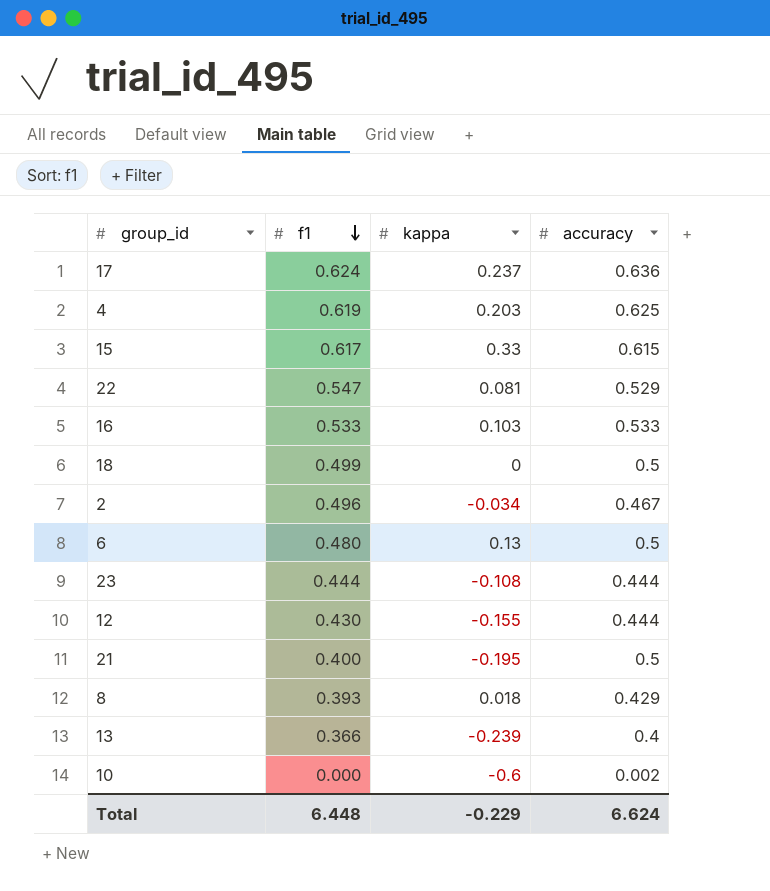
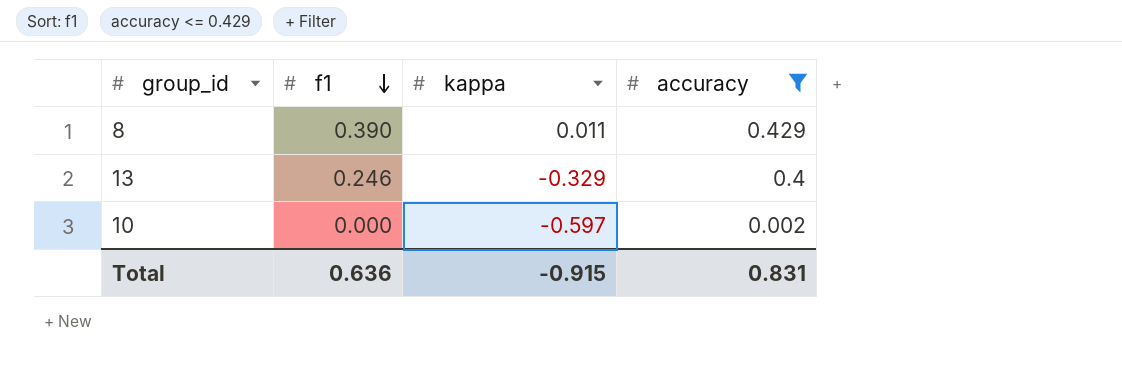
filter: none -> accuracy <= 0.429
8 | f1: 0.393 -> 0.390
8 | kappa: 0.018 -> 0.011
13 | f1: 0.366 -> 0.246
13 | kappa: -0.239 -> -0.329
10 | kappa: -0.6 -> -0.597
Total | f1: 6.448 -> 0.636
Total | kappa: -0.229 -> -0.915
Total | accuracy: 6.624 -> 0.831

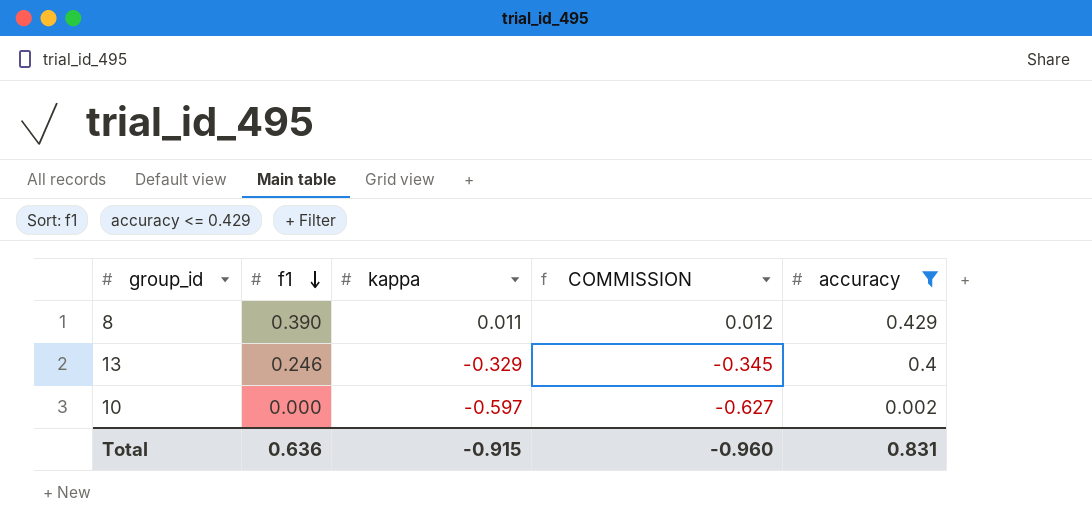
column COMMISSION | formula: none -> [kappa] * 1.05

